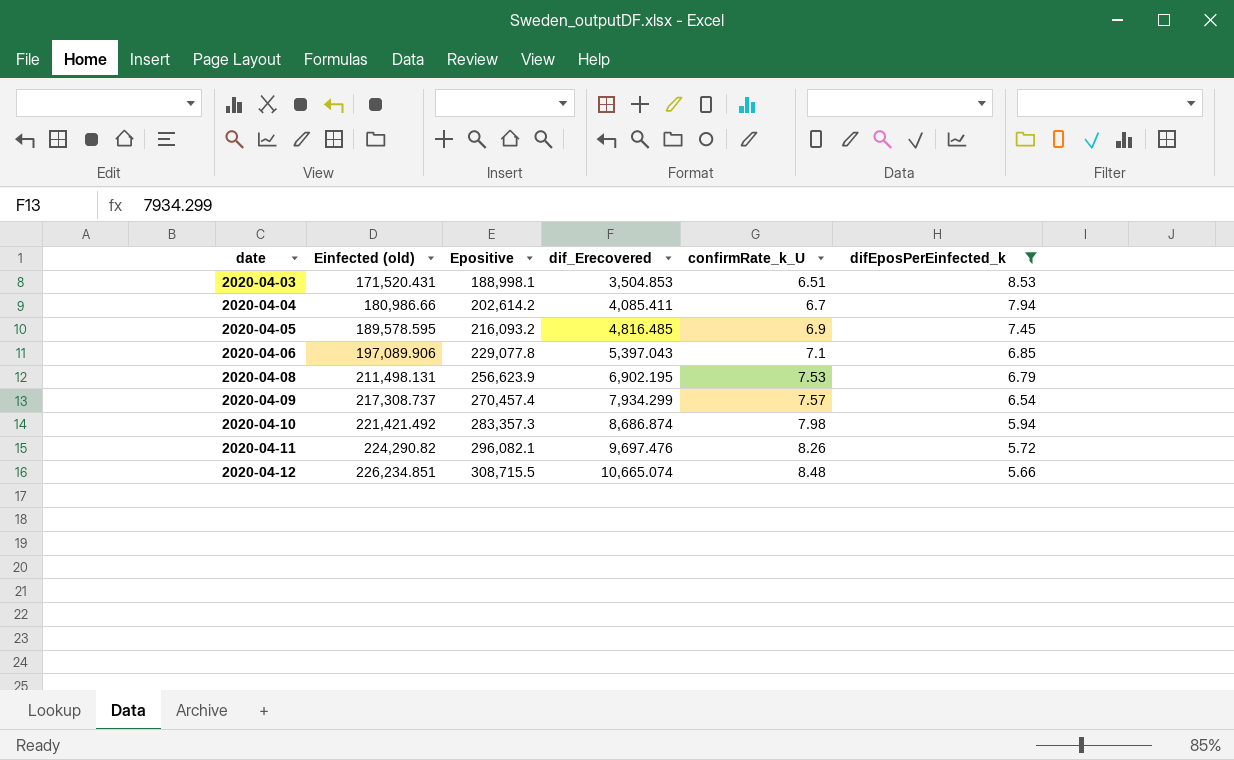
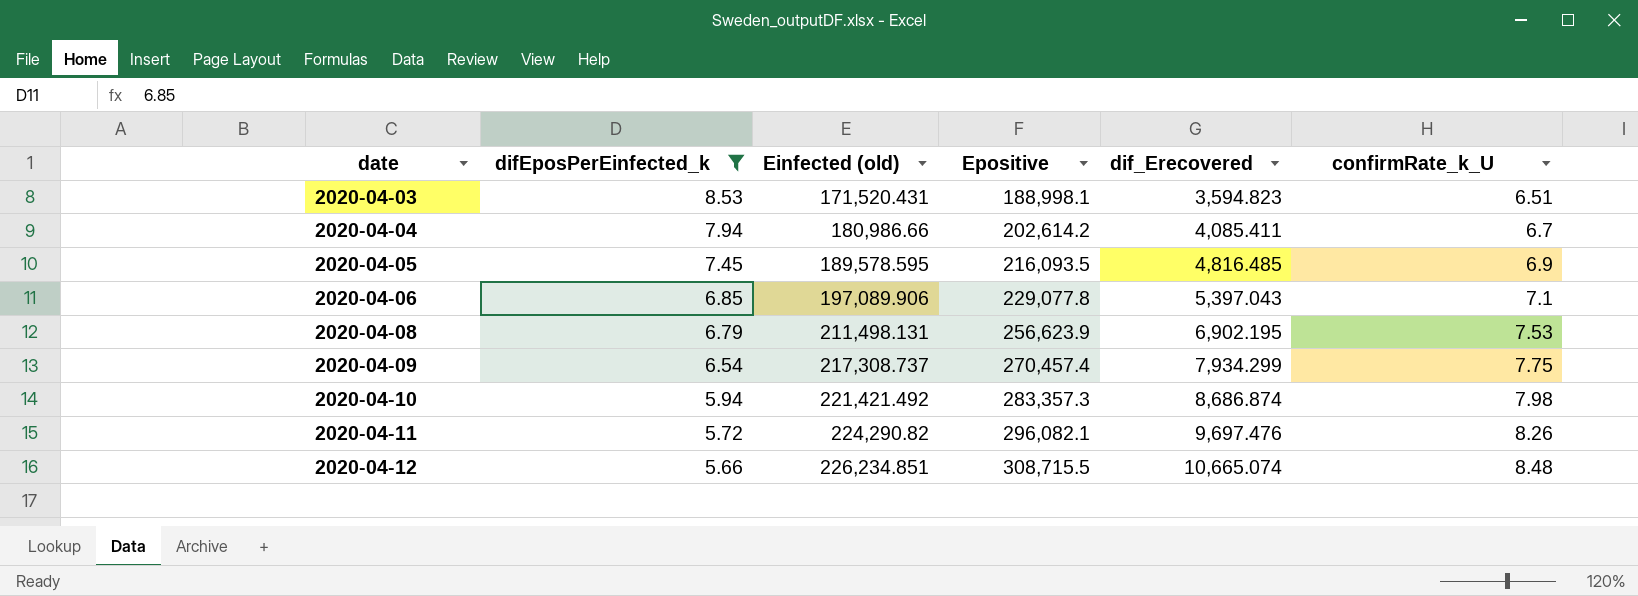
column difEposPerEinfected_k | position: 6 -> 2
2020-04-03 | dif_Erecovered: 3,504.853 -> 3,594.823
2020-04-05 | Epositive: 216,093.2 -> 216,093.5
2020-04-09 | confirmRate_k_U: 7.57 -> 7.75

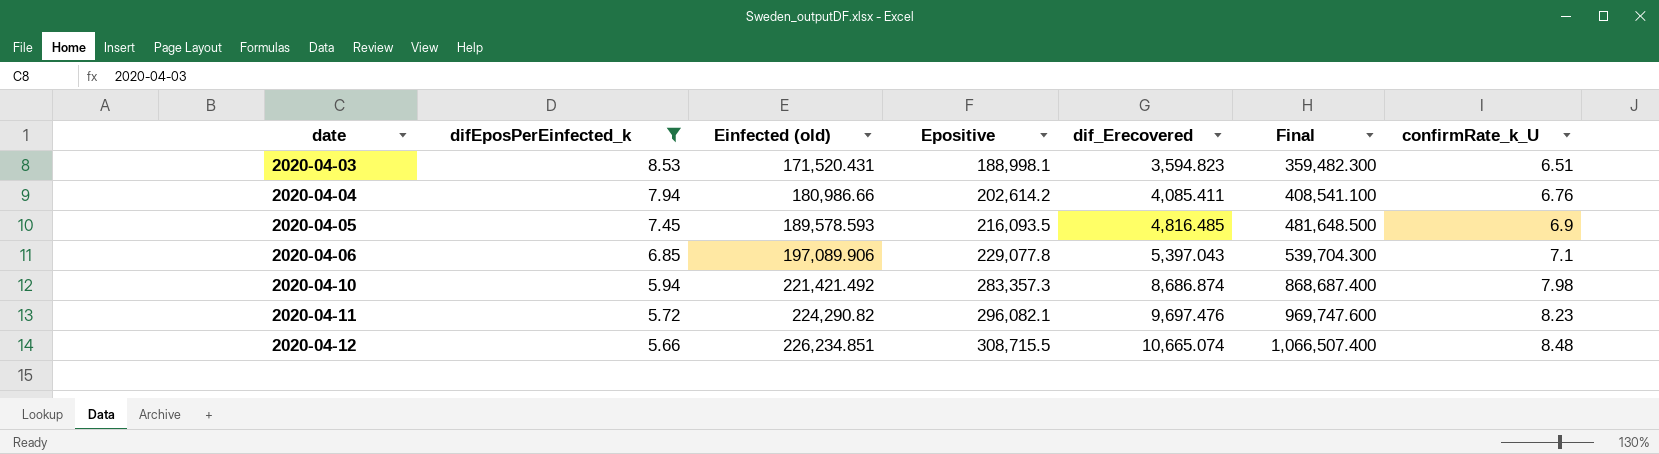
column Final | formula: none -> [dif_Erecovered] * 100
row 2020-04-08: 6.79 | 211,498.131 | 256,623.9 | 6,902.195 | 7.53 -> none
row 2020-04-09: 6.54 | 217,308.737 | 270,457.4 | 7,934.299 | 7.75 -> none
2020-04-04 | confirmRate_k_U: 6.7 -> 6.76
2020-04-05 | Einfected (old): 189,578.595 -> 189,578.593
2020-04-11 | confirmRate_k_U: 8.26 -> 8.23

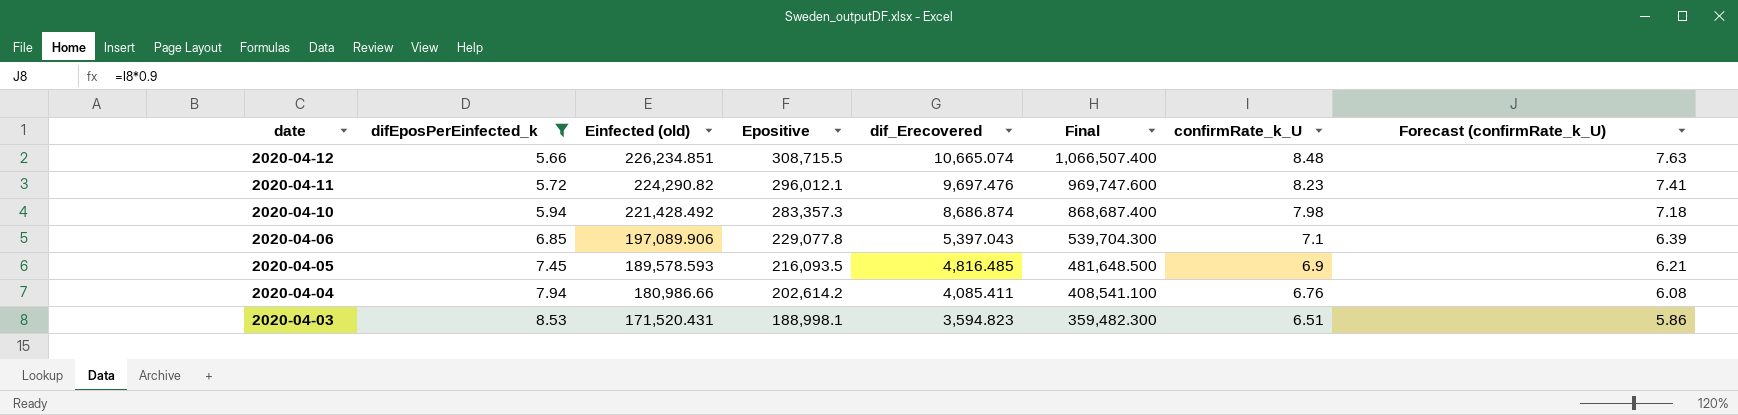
row order: date ascending -> date descending
column Forecast (confirmRate_k_U) | formula: none -> [confirmRate_k_U] * 0.9
2020-04-11 | Epositive: 296,082.1 -> 296,012.1
2020-04-10 | Einfected (old): 221,421.492 -> 221,428.492

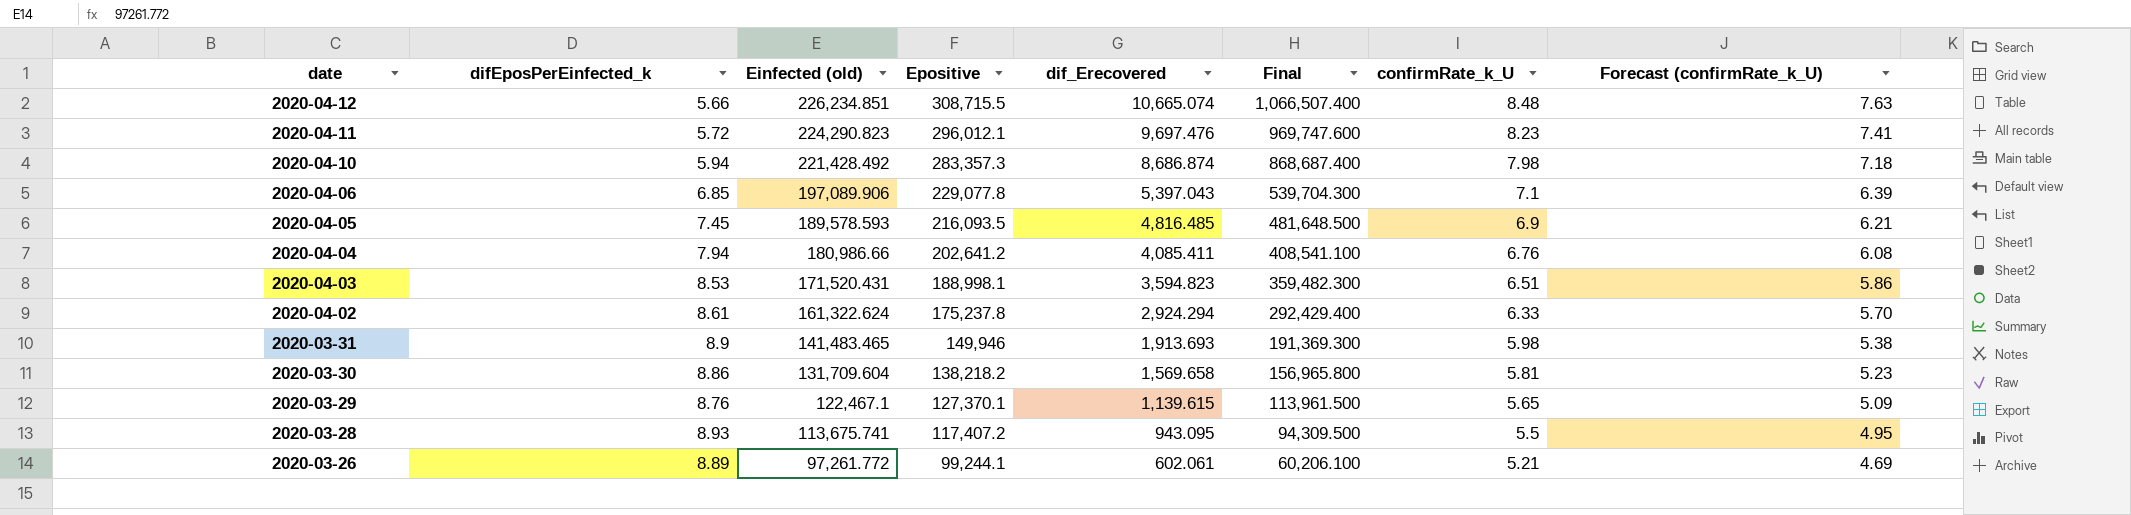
filter: difEposPerEinfected_k <= 8.53 -> none
2020-04-11 | Einfected (old): 224,290.82 -> 224,290.823
2020-04-04 | Epositive: 202,614.2 -> 202,641.2

